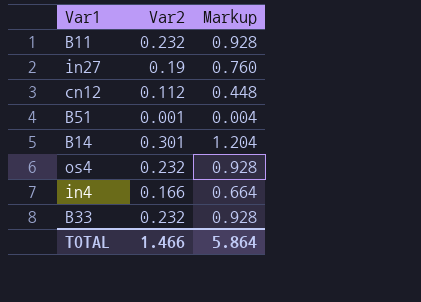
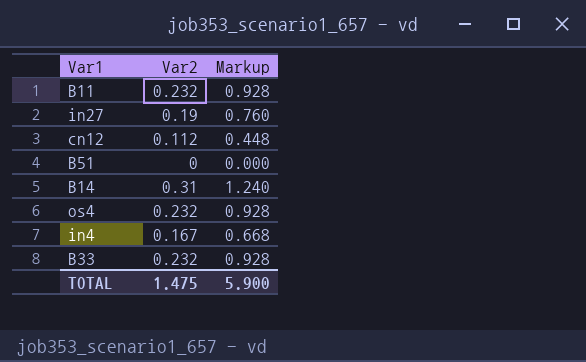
B51 | Var2: 0.001 -> 0
B51 | Markup: 0.004 -> 0.000
B14 | Var2: 0.301 -> 0.31
B14 | Markup: 1.204 -> 1.240
in4 | Var2: 0.166 -> 0.167
in4 | Markup: 0.664 -> 0.668
TOTAL | Var2: 1.466 -> 1.475
TOTAL | Markup: 5.864 -> 5.900

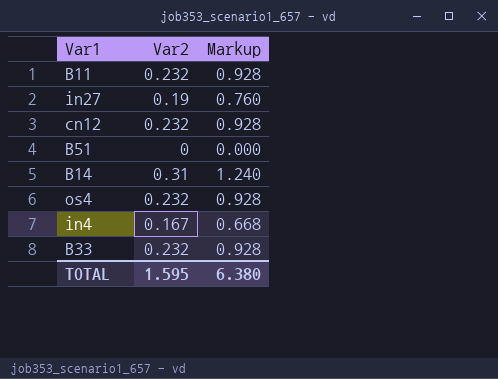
cn12 | Var2: 0.112 -> 0.232
cn12 | Markup: 0.448 -> 0.928
TOTAL | Var2: 1.475 -> 1.595
TOTAL | Markup: 5.900 -> 6.380

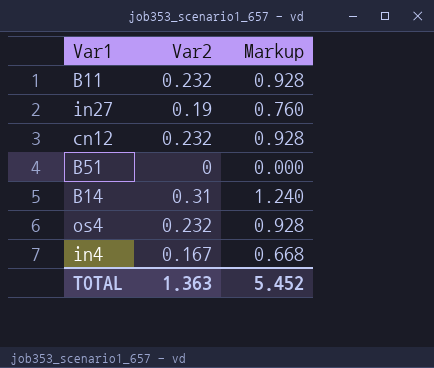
row B33: 0.232 | 0.928 -> none
TOTAL | Var2: 1.595 -> 1.363
TOTAL | Markup: 6.380 -> 5.452

